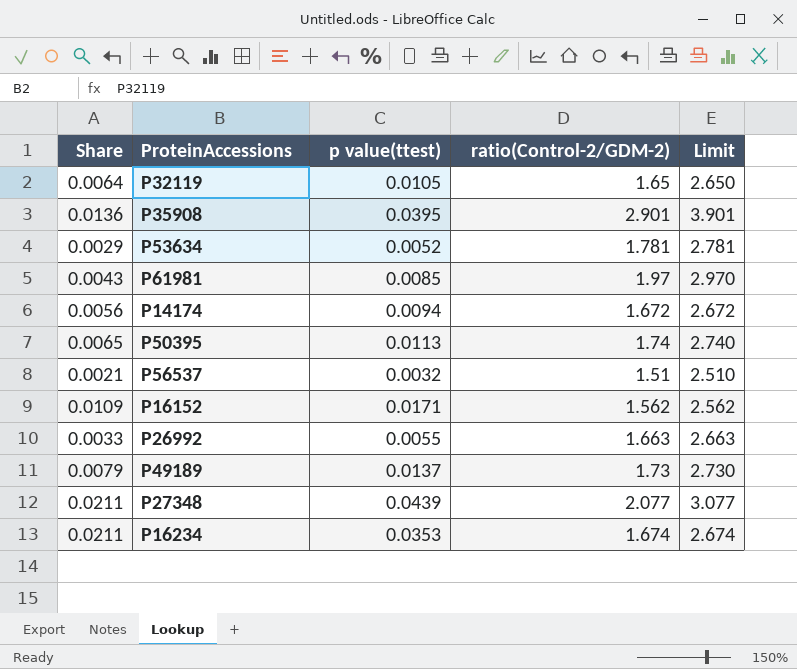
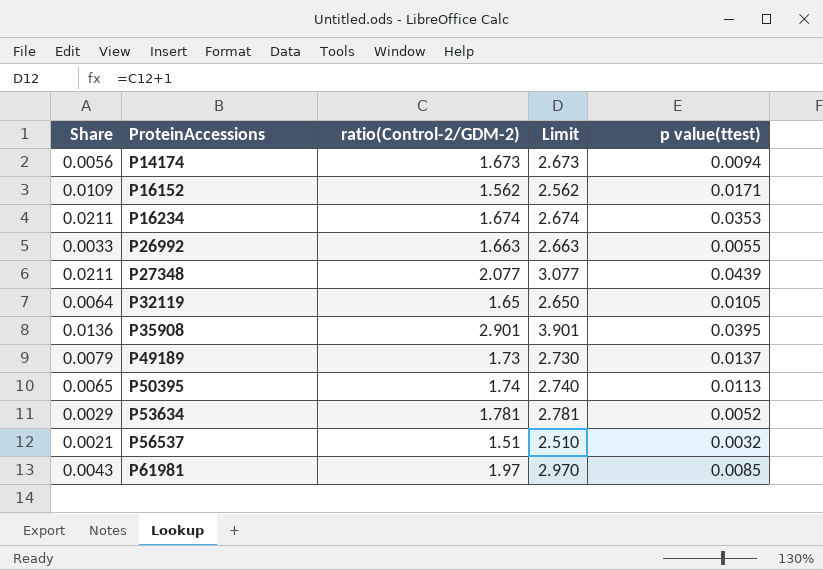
row order: none -> ProteinAccessions ascending
column p value(ttest) | position: 3 -> 5
P14174 | ratio(Control-2/GDM-2): 1.672 -> 1.673
P14174 | Limit: 2.672 -> 2.673

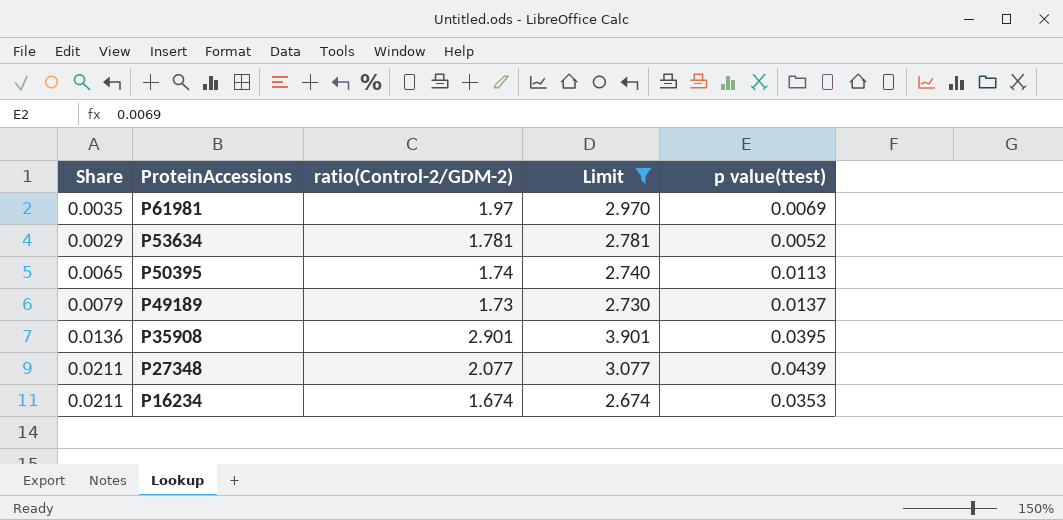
filter: none -> Limit >= 2.674
row order: ProteinAccessions ascending -> ProteinAccessions descending
P61981 | Share: 0.0043 -> 0.0035
P61981 | p value(ttest): 0.0085 -> 0.0069

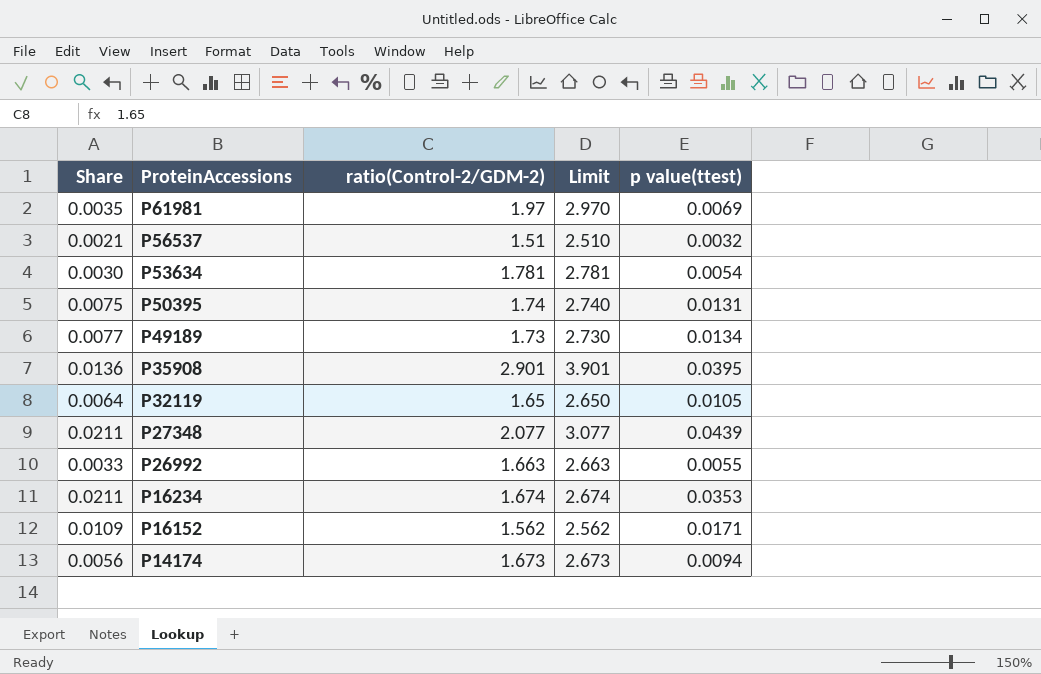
filter: Limit >= 2.674 -> none
P53634 | Share: 0.0029 -> 0.0030
P53634 | p value(ttest): 0.0052 -> 0.0054
P50395 | Share: 0.0065 -> 0.0075
P50395 | p value(ttest): 0.0113 -> 0.0131
P49189 | Share: 0.0079 -> 0.0077
P49189 | p value(ttest): 0.0137 -> 0.0134

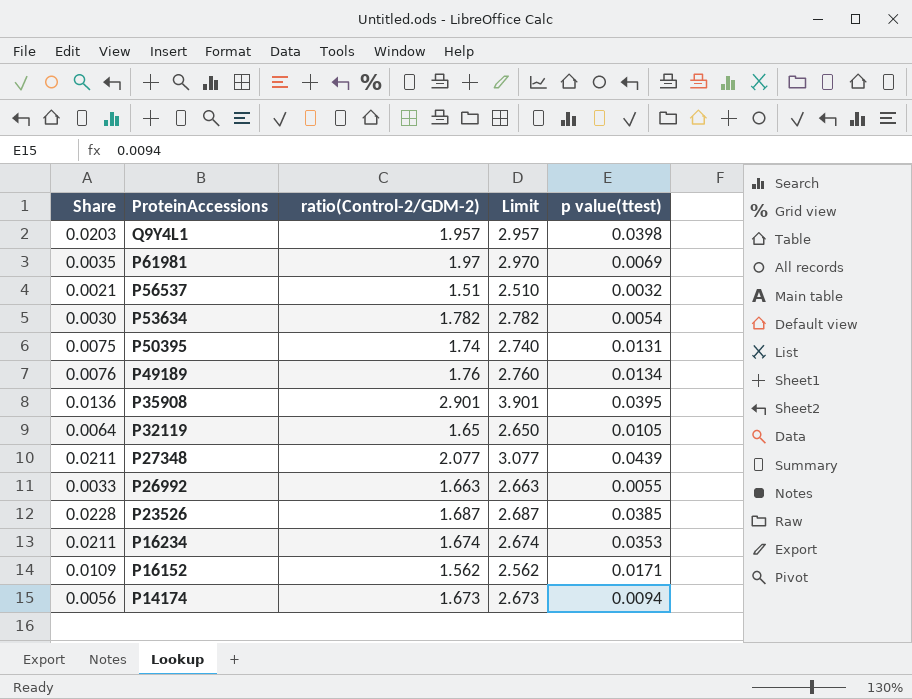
row Q9Y4L1: none -> 0.0203 | 1.957 | 2.957 | 0.0398
P53634 | ratio(Control-2/GDM-2): 1.781 -> 1.782
P53634 | Limit: 2.781 -> 2.782
P49189 | Share: 0.0077 -> 0.0076
P49189 | ratio(Control-2/GDM-2): 1.73 -> 1.76
P49189 | Limit: 2.730 -> 2.760
row P23526: none -> 0.0228 | 1.687 | 2.687 | 0.0385

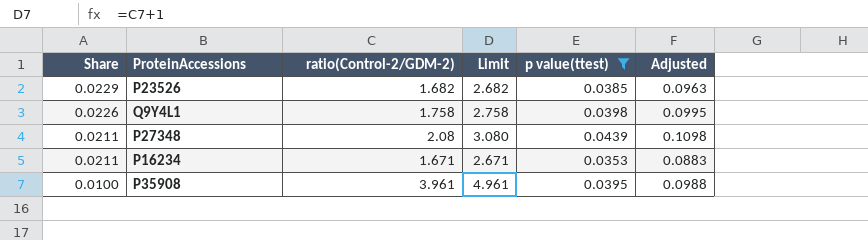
filter: none -> p value(ttest) >= 0.0353
row order: ProteinAccessions descending -> Share descending
column Adjusted | formula: none -> [p value(ttest)] * 2.5
P23526 | Share: 0.0228 -> 0.0229
P23526 | ratio(Control-2/GDM-2): 1.687 -> 1.682
P23526 | Limit: 2.687 -> 2.682
Q9Y4L1 | Share: 0.0203 -> 0.0226
Q9Y4L1 | ratio(Control-2/GDM-2): 1.957 -> 1.758
Q9Y4L1 | Limit: 2.957 -> 2.758
P27348 | ratio(Control-2/GDM-2): 2.077 -> 2.08
P27348 | Limit: 3.077 -> 3.080
P16234 | ratio(Control-2/GDM-2): 1.674 -> 1.671
P16234 | Limit: 2.674 -> 2.671
P35908 | Share: 0.0136 -> 0.0100
P35908 | ratio(Control-2/GDM-2): 2.901 -> 3.961
P35908 | Limit: 3.901 -> 4.961

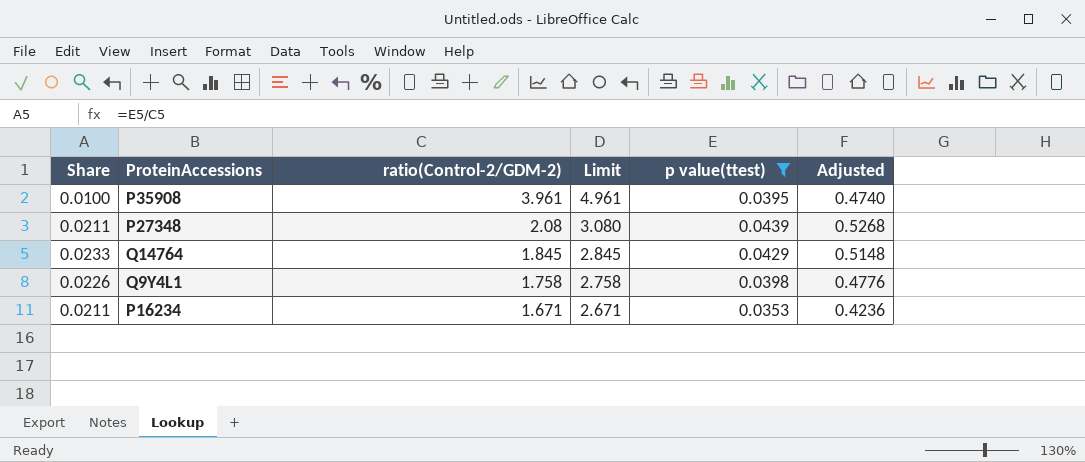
row order: Share descending -> ratio(Control-2/GDM-2) descending
column Adjusted | formula: [p value(ttest)] * 2.5 -> [p value(ttest)] * 12
row P23526: 0.0229 | 1.682 | 2.682 | 0.0385 | 0.0963 -> none
row Q14764: none -> 0.0233 | 1.845 | 2.845 | 0.0429 | 0.5148

